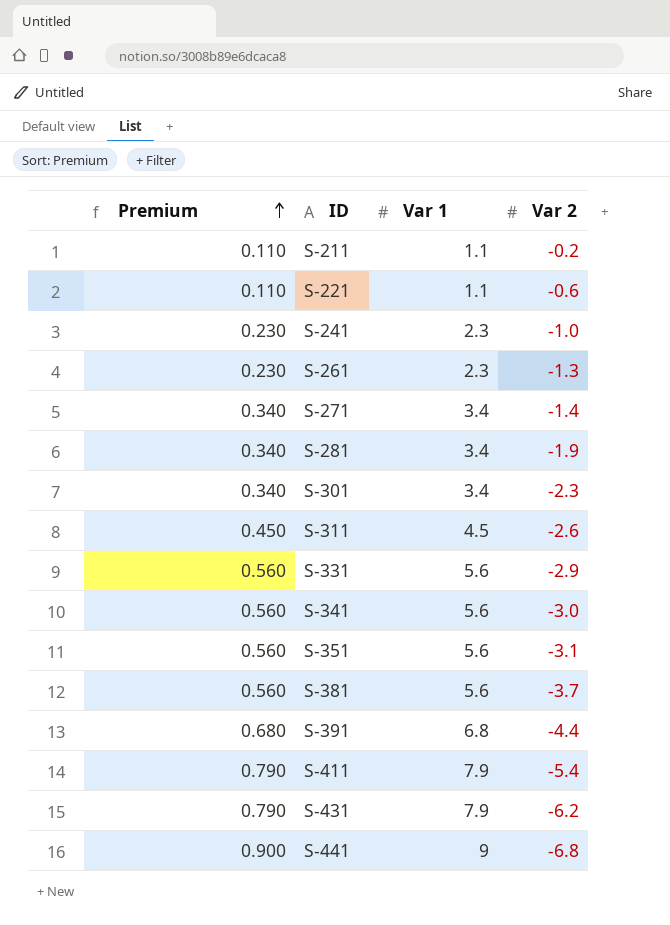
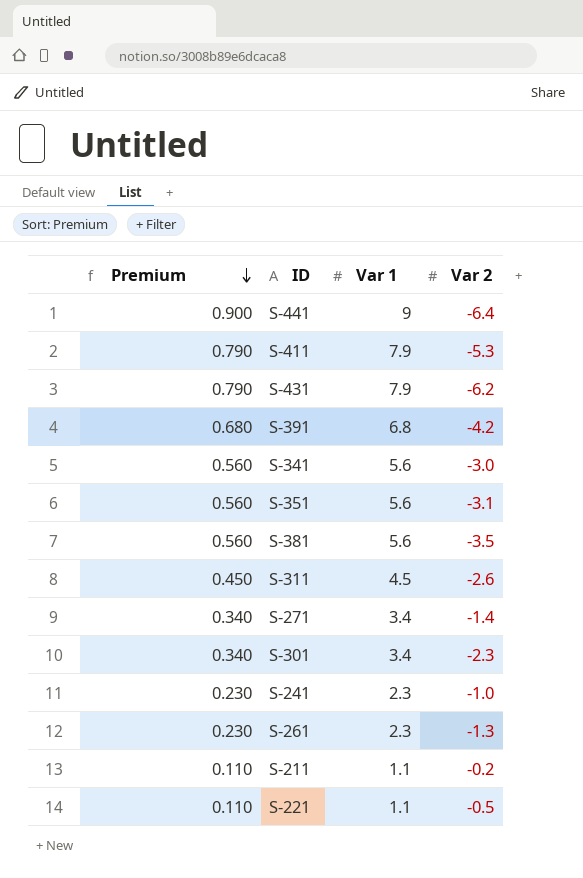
row order: Premium ascending -> Premium descending
row S-281: 0.340 | 3.4 | -1.9 -> none
row S-331: 0.560 | 5.6 | -2.9 -> none
S-441 | Var 2: -6.8 -> -6.4
S-411 | Var 2: -5.4 -> -5.3
S-391 | Var 2: -4.4 -> -4.2
S-381 | Var 2: -3.7 -> -3.5
S-221 | Var 2: -0.6 -> -0.5

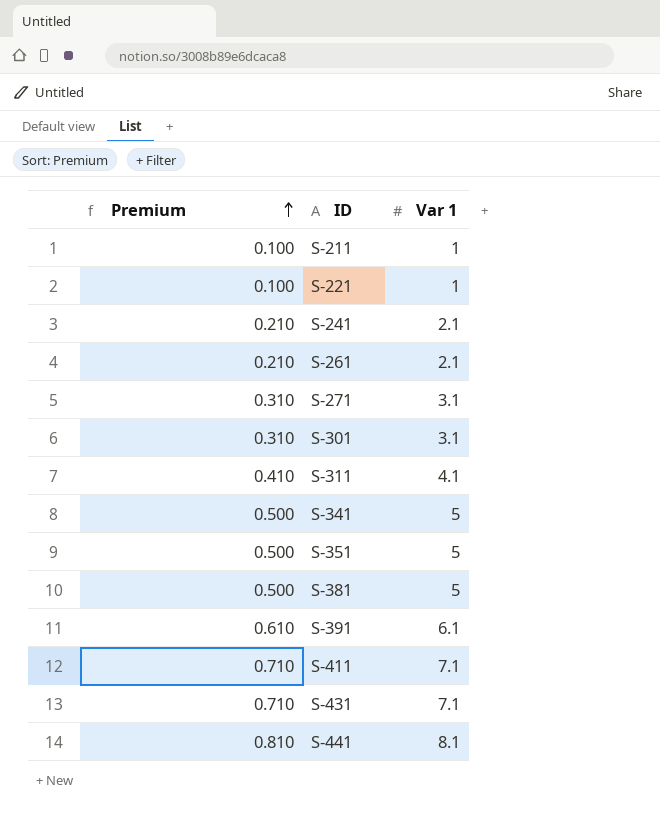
row order: Premium descending -> Premium ascending
column Var 2 | position: 4 -> none
S-211 | Premium: 0.110 -> 0.100
S-211 | Var 1: 1.1 -> 1
S-221 | Premium: 0.110 -> 0.100
S-221 | Var 1: 1.1 -> 1
S-241 | Premium: 0.230 -> 0.210
S-241 | Var 1: 2.3 -> 2.1
S-261 | Premium: 0.230 -> 0.210
S-261 | Var 1: 2.3 -> 2.1
S-271 | Premium: 0.340 -> 0.310
S-271 | Var 1: 3.4 -> 3.1
S-301 | Premium: 0.340 -> 0.310
S-301 | Var 1: 3.4 -> 3.1
S-311 | Premium: 0.450 -> 0.410
S-311 | Var 1: 4.5 -> 4.1
S-341 | Premium: 0.560 -> 0.500
S-341 | Var 1: 5.6 -> 5
S-351 | Premium: 0.560 -> 0.500
S-351 | Var 1: 5.6 -> 5
S-381 | Premium: 0.560 -> 0.500
S-381 | Var 1: 5.6 -> 5
S-391 | Premium: 0.680 -> 0.610
S-391 | Var 1: 6.8 -> 6.1
S-411 | Premium: 0.790 -> 0.710
S-411 | Var 1: 7.9 -> 7.1
S-431 | Premium: 0.790 -> 0.710
S-431 | Var 1: 7.9 -> 7.1
S-441 | Premium: 0.900 -> 0.810
S-441 | Var 1: 9 -> 8.1

